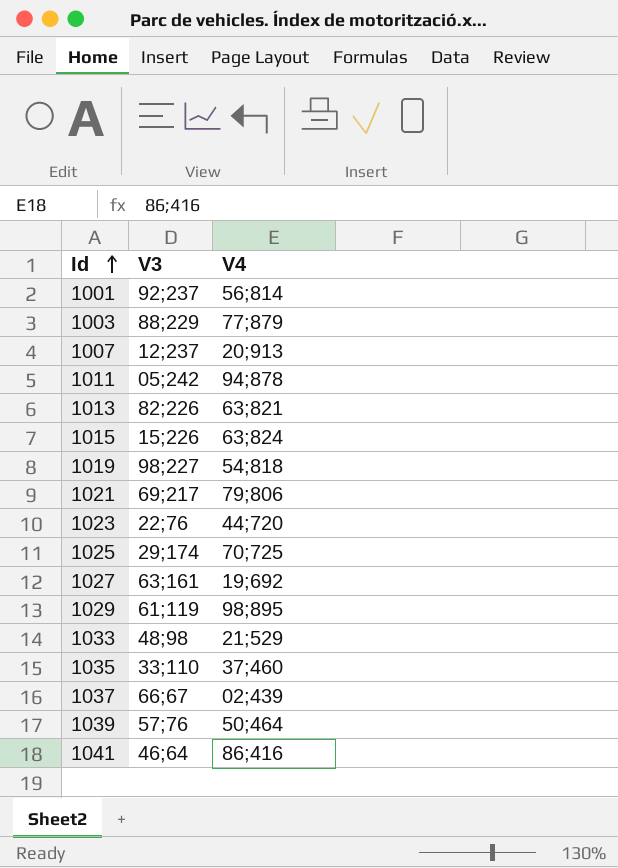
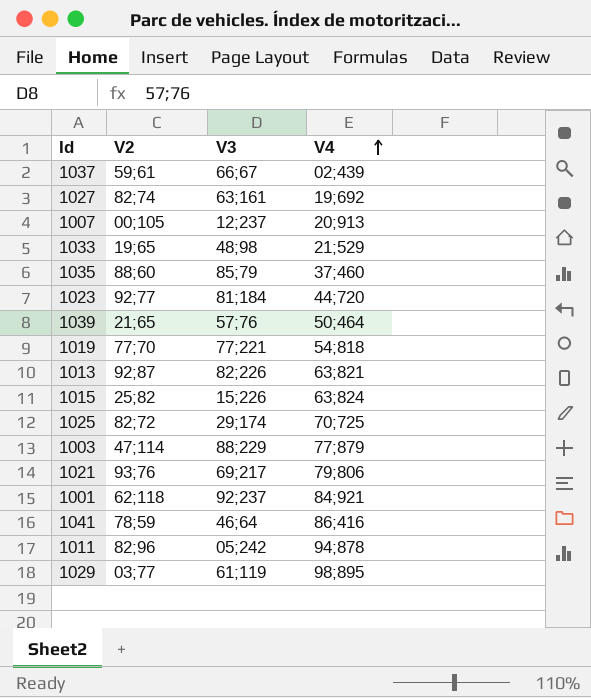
row order: Id ascending -> V4 ascending
column V2 | position: none -> 2
1035 | V3: 33;110 -> 85;79
1023 | V3: 22;76 -> 81;184
1019 | V3: 98;227 -> 77;221
1001 | V4: 56;814 -> 84;921

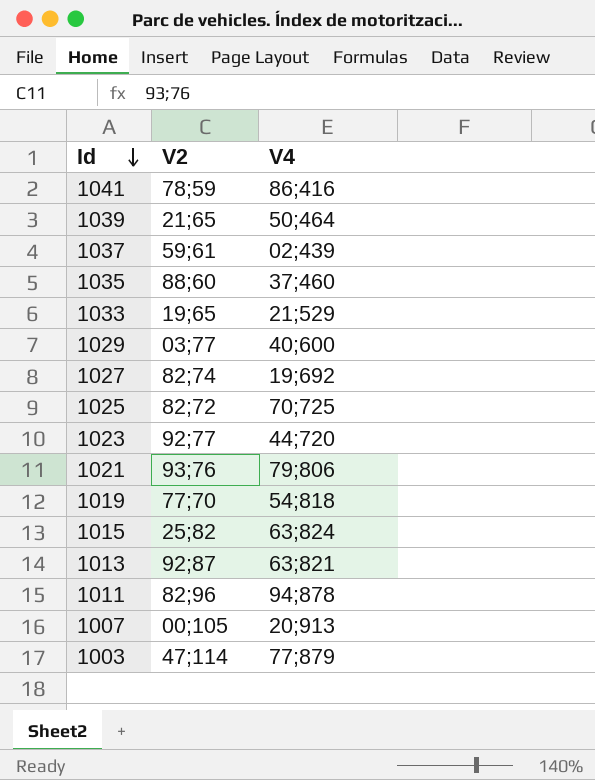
row order: V4 ascending -> Id descending
column V3 | position: 3 -> none
row 1001: 62;118 | 92;237 | 84;921 -> none
1029 | V4: 98;895 -> 40;600

